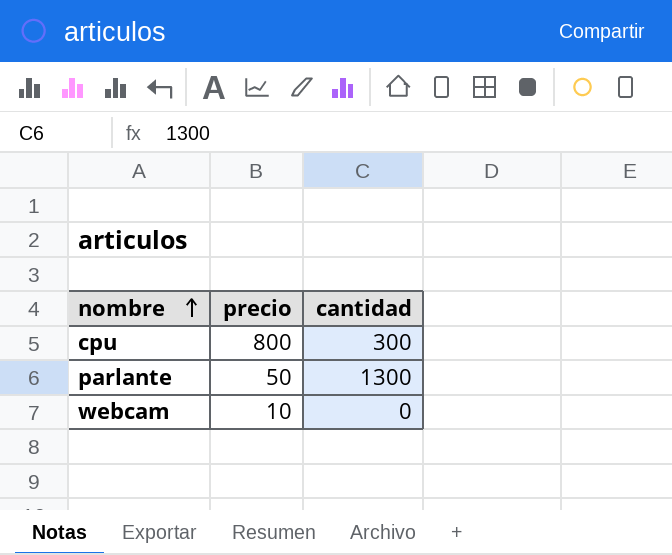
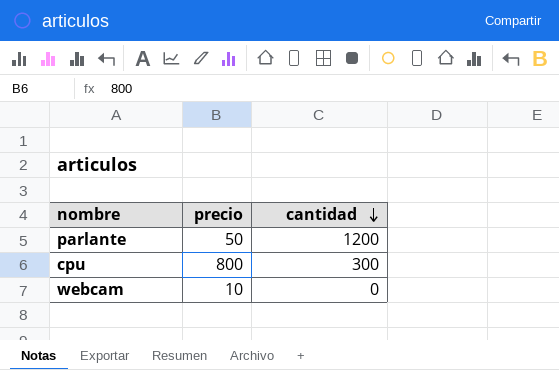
row order: nombre ascending -> cantidad descending
parlante | cantidad: 1300 -> 1200

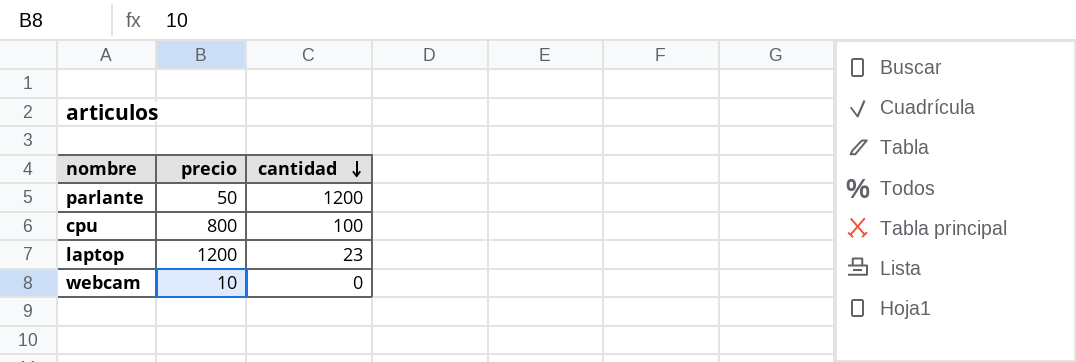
cpu | cantidad: 300 -> 100
row laptop: none -> 1200 | 23

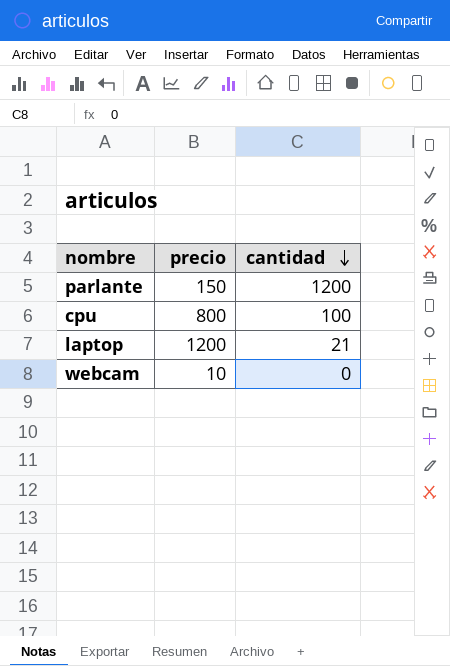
parlante | precio: 50 -> 150
laptop | cantidad: 23 -> 21

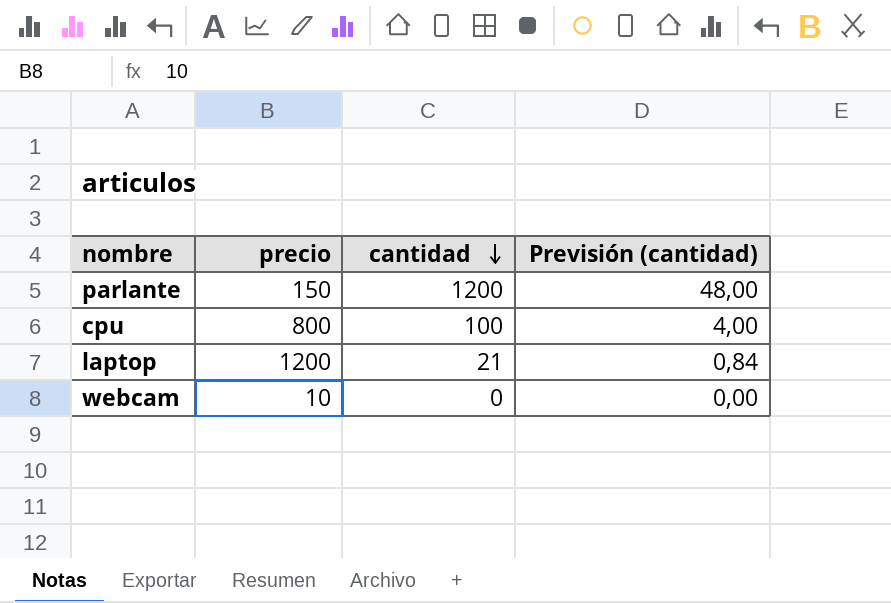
column Previsión (cantidad) | formula: none -> [cantidad] * 0,04

